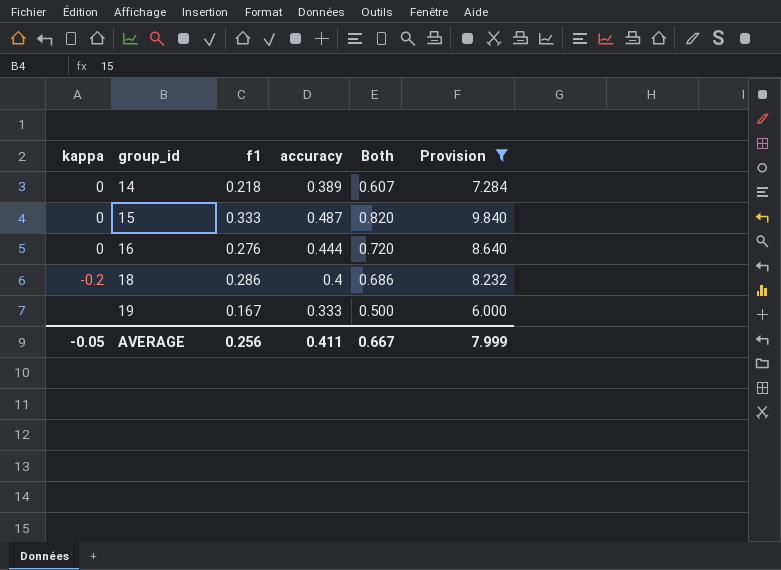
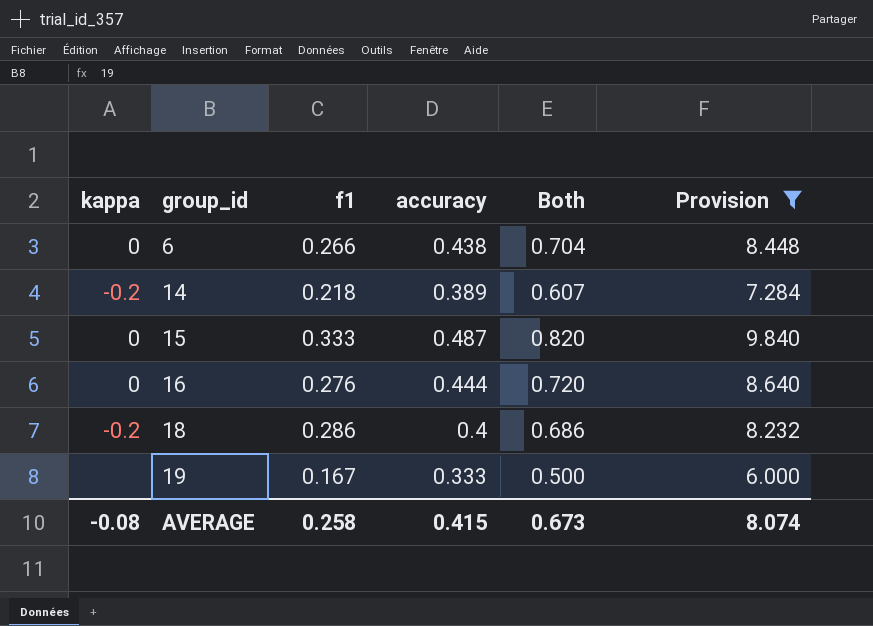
row 6: none -> 0 | 0.266 | 0.438 | 0.704 | 8.448
14 | kappa: 0 -> -0.2
AVERAGE | kappa: -0.05 -> -0.08
AVERAGE | f1: 0.256 -> 0.258
AVERAGE | accuracy: 0.411 -> 0.415
AVERAGE | Both: 0.667 -> 0.673
AVERAGE | Provision: 7.999 -> 8.074

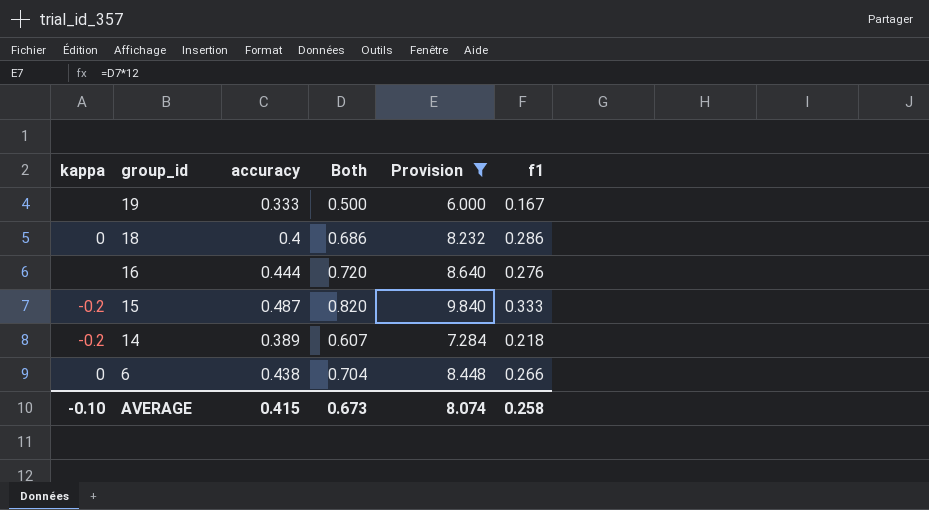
row order: group_id ascending -> group_id descending
column f1 | position: 3 -> 6
18 | kappa: -0.2 -> 0
16 | kappa: 0 -> none
15 | kappa: 0 -> -0.2
AVERAGE | kappa: -0.08 -> -0.10

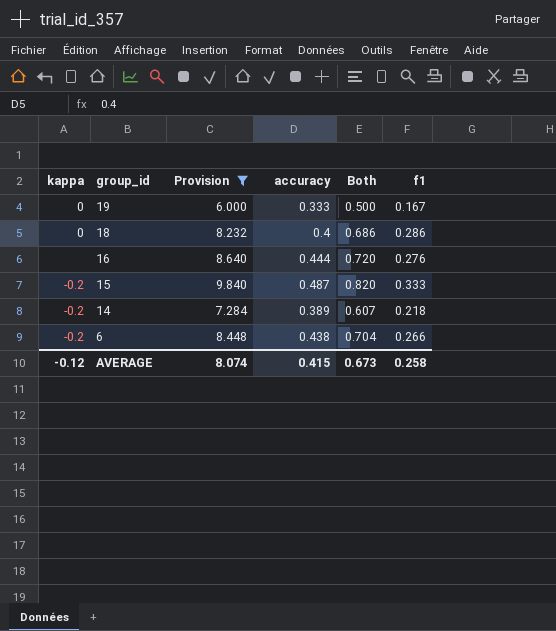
column Provision | position: 5 -> 3
19 | kappa: none -> 0
6 | kappa: 0 -> -0.2
AVERAGE | kappa: -0.10 -> -0.12

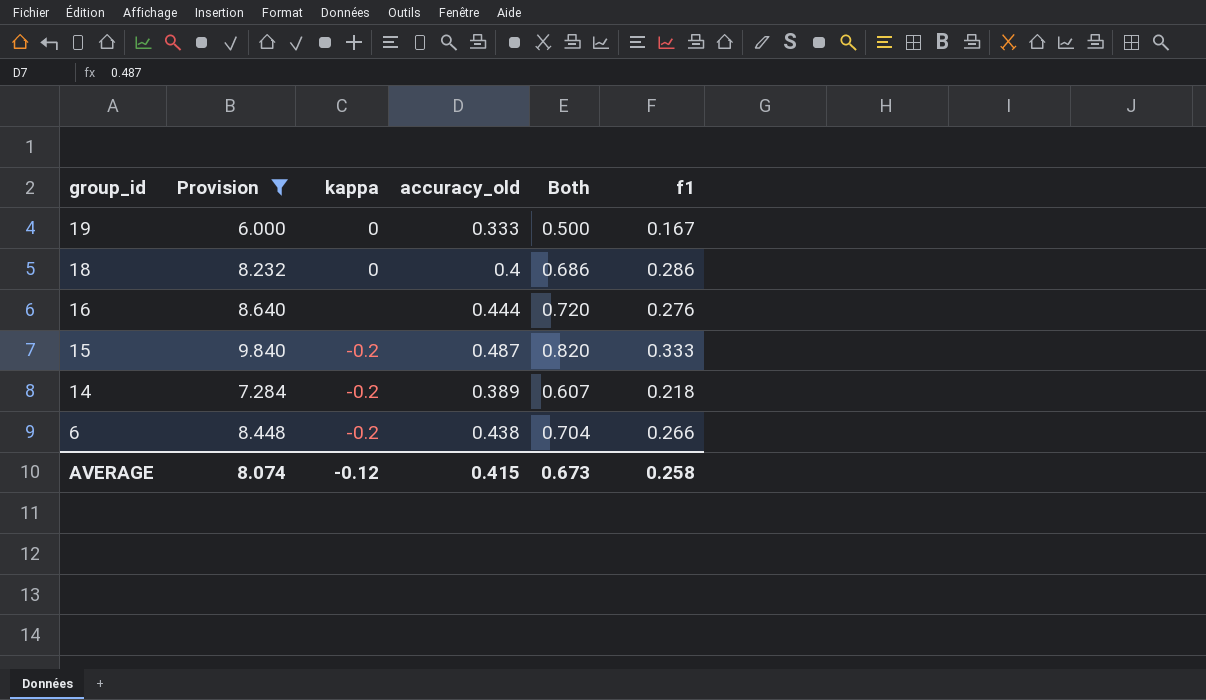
column kappa | position: 1 -> 3
column name: accuracy -> accuracy_old

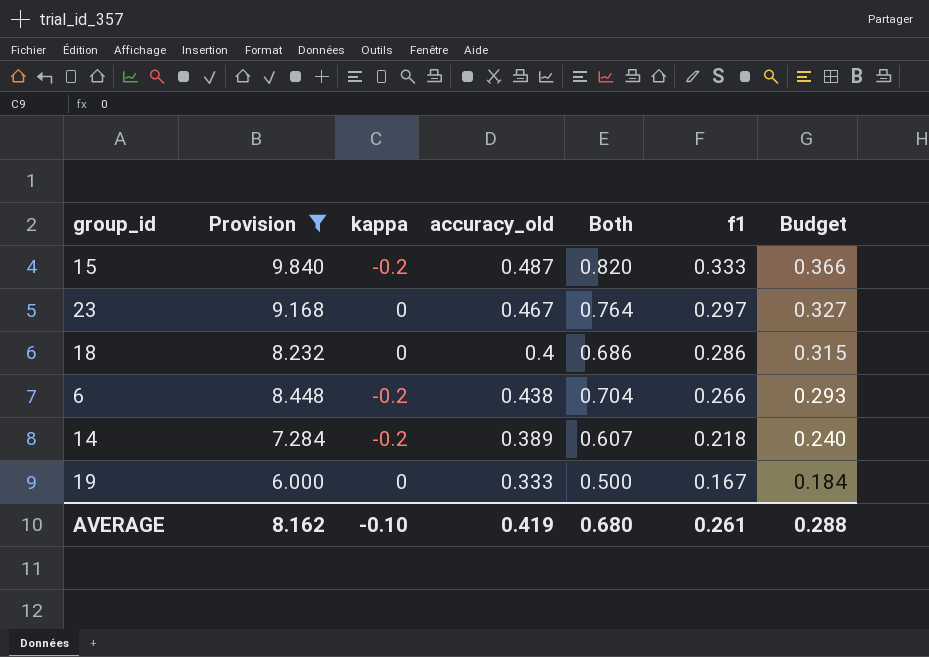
row order: group_id descending -> f1 descending
column Budget | formula: none -> [f1] * 1.1
row 16: 8.640 | none | 0.444 | 0.720 | 0.276 -> none
row 23: none -> 9.168 | 0 | 0.467 | 0.764 | 0.297 | 0.327
AVERAGE | Provision: 8.074 -> 8.162
AVERAGE | kappa: -0.12 -> -0.10
AVERAGE | accuracy_old: 0.415 -> 0.419
AVERAGE | Both: 0.673 -> 0.680
AVERAGE | f1: 0.258 -> 0.261

